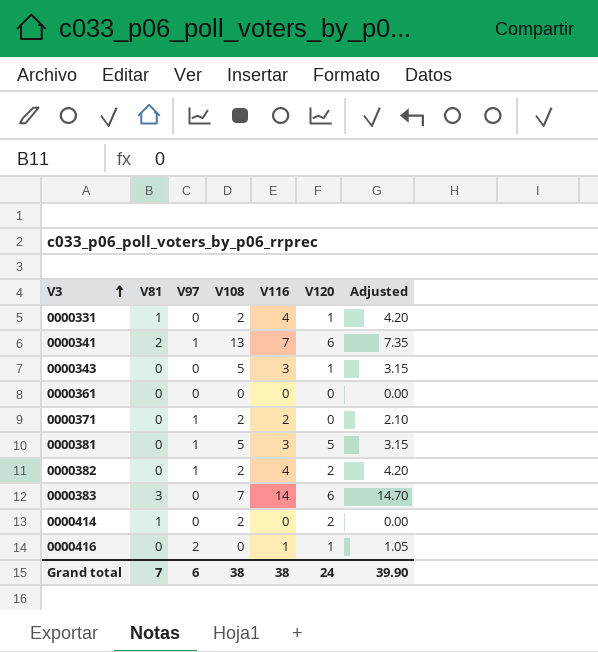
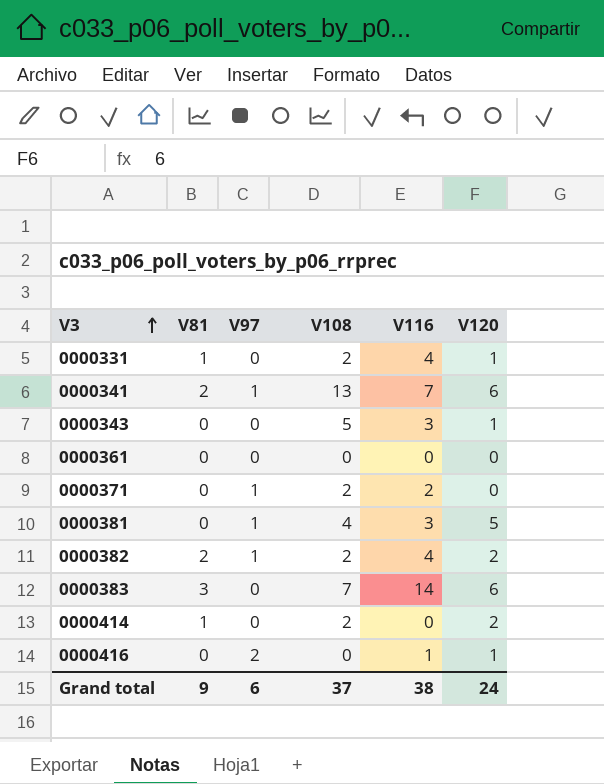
column Adjusted | formula: [V116] * 1.05 -> none
0000381 | V108: 5 -> 4
0000382 | V81: 0 -> 2
Grand total | V81: 7 -> 9
Grand total | V108: 38 -> 37

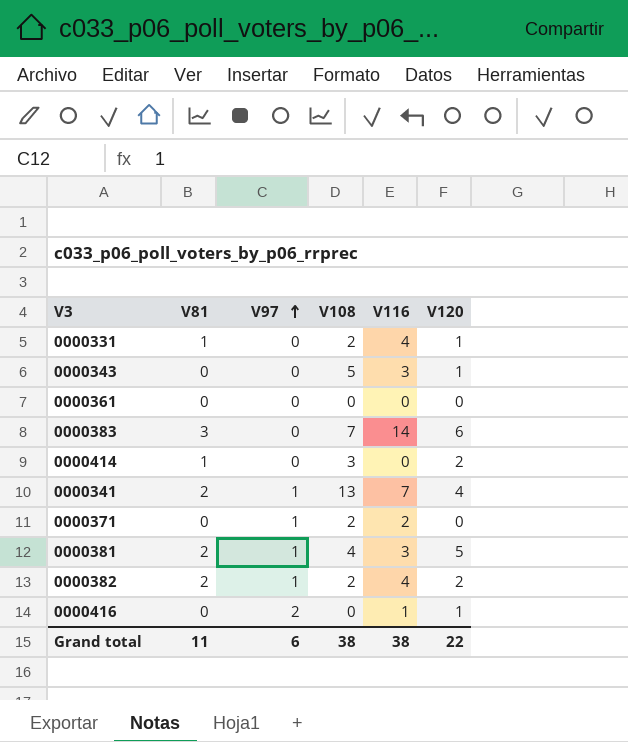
row order: V3 ascending -> V97 ascending
0000414 | V108: 2 -> 3
0000341 | V120: 6 -> 4
0000381 | V81: 0 -> 2
Grand total | V81: 9 -> 11
Grand total | V108: 37 -> 38
Grand total | V120: 24 -> 22

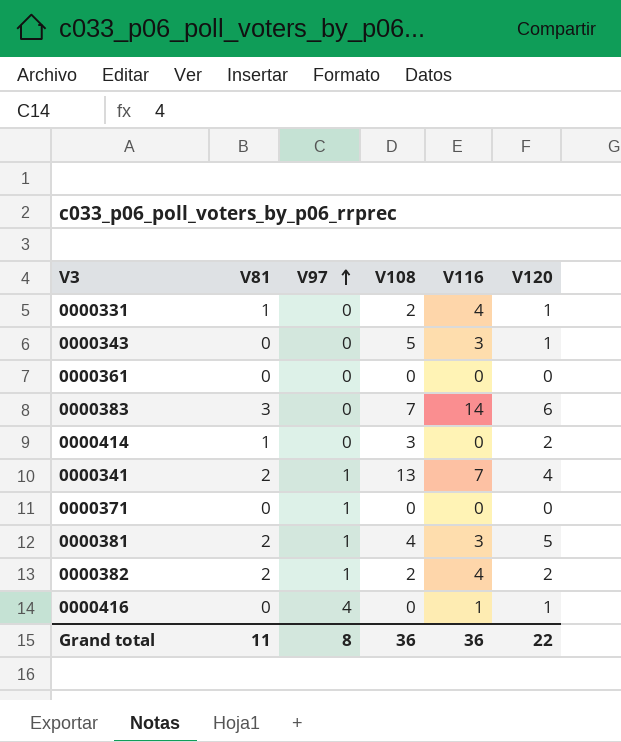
0000371 | V108: 2 -> 0
0000371 | V116: 2 -> 0
0000416 | V97: 2 -> 4
Grand total | V97: 6 -> 8
Grand total | V108: 38 -> 36
Grand total | V116: 38 -> 36

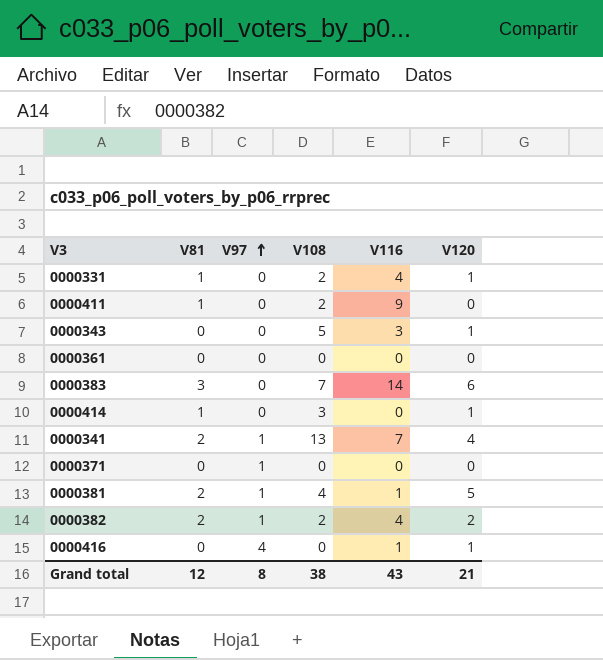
row 0000411: none -> 1 | 0 | 2 | 9 | 0
0000414 | V120: 2 -> 1
0000381 | V116: 3 -> 1
Grand total | V81: 11 -> 12
Grand total | V108: 36 -> 38
Grand total | V116: 36 -> 43
Grand total | V120: 22 -> 21

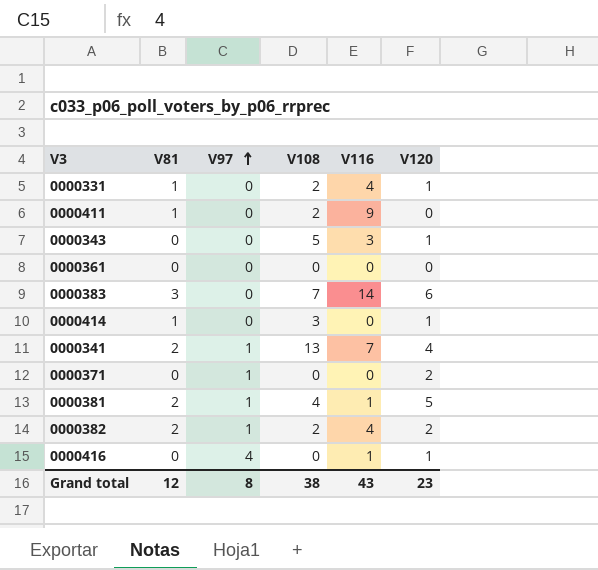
0000371 | V120: 0 -> 2
Grand total | V120: 21 -> 23

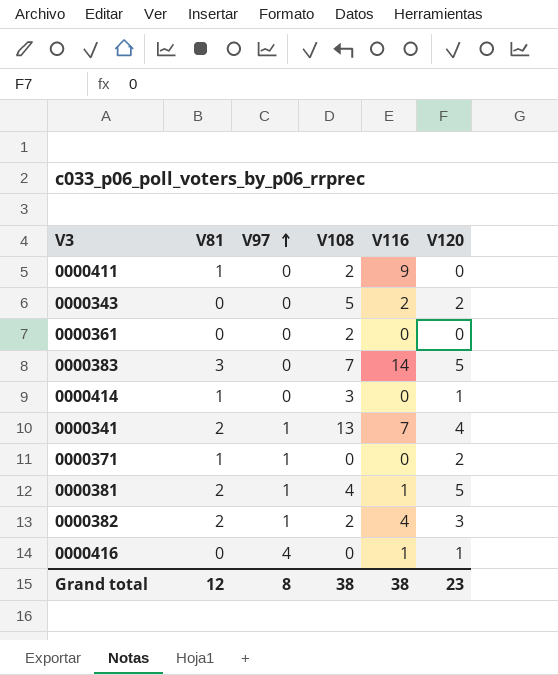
row 0000331: 1 | 0 | 2 | 4 | 1 -> none
0000343 | V116: 3 -> 2
0000343 | V120: 1 -> 2
0000361 | V108: 0 -> 2
0000383 | V120: 6 -> 5
0000371 | V81: 0 -> 1
0000382 | V120: 2 -> 3
Grand total | V116: 43 -> 38

